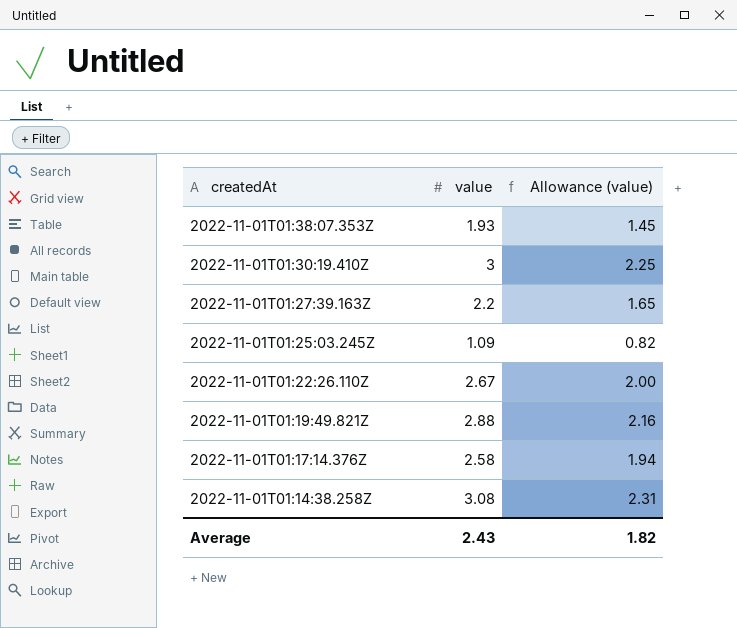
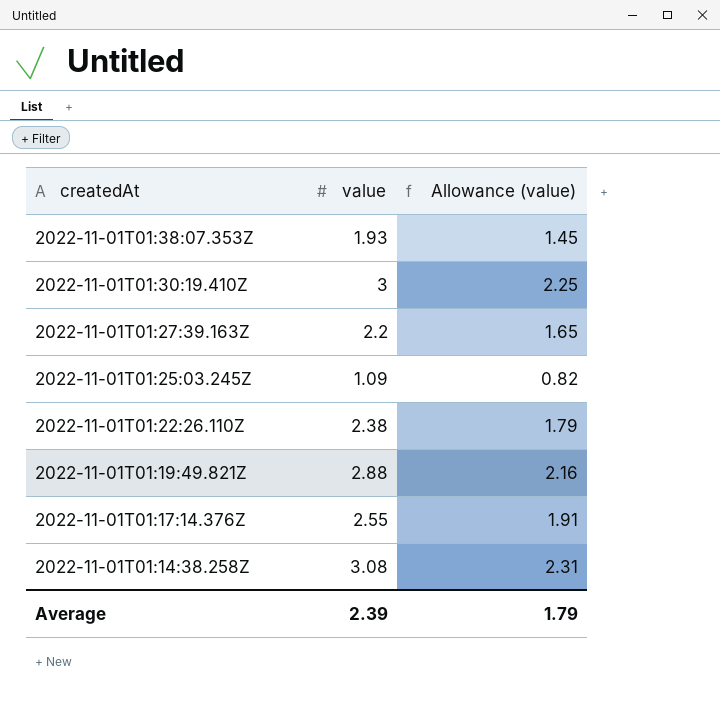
2022-11-01T01:22:26.110Z | value: 2.67 -> 2.38
2022-11-01T01:22:26.110Z | Allowance (value): 2.00 -> 1.79
2022-11-01T01:17:14.376Z | value: 2.58 -> 2.55
2022-11-01T01:17:14.376Z | Allowance (value): 1.94 -> 1.91
Average | value: 2.43 -> 2.39
Average | Allowance (value): 1.82 -> 1.79

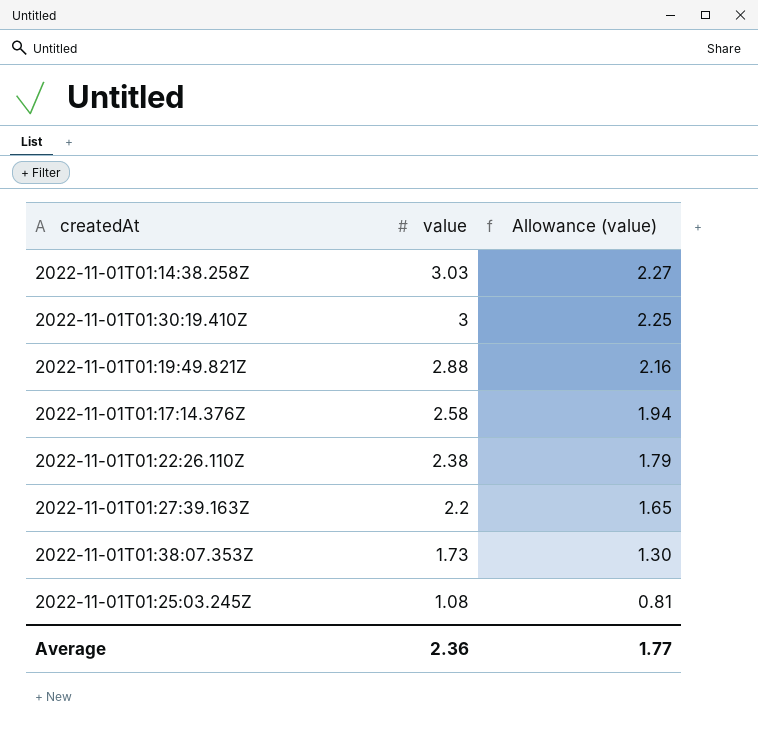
row order: createdAt descending -> value descending
2022-11-01T01:14:38.258Z | value: 3.08 -> 3.03
2022-11-01T01:14:38.258Z | Allowance (value): 2.31 -> 2.27
2022-11-01T01:17:14.376Z | value: 2.55 -> 2.58
2022-11-01T01:17:14.376Z | Allowance (value): 1.91 -> 1.94
2022-11-01T01:38:07.353Z | value: 1.93 -> 1.73
2022-11-01T01:38:07.353Z | Allowance (value): 1.45 -> 1.30
2022-11-01T01:25:03.245Z | value: 1.09 -> 1.08
2022-11-01T01:25:03.245Z | Allowance (value): 0.82 -> 0.81
Average | value: 2.39 -> 2.36
Average | Allowance (value): 1.79 -> 1.77

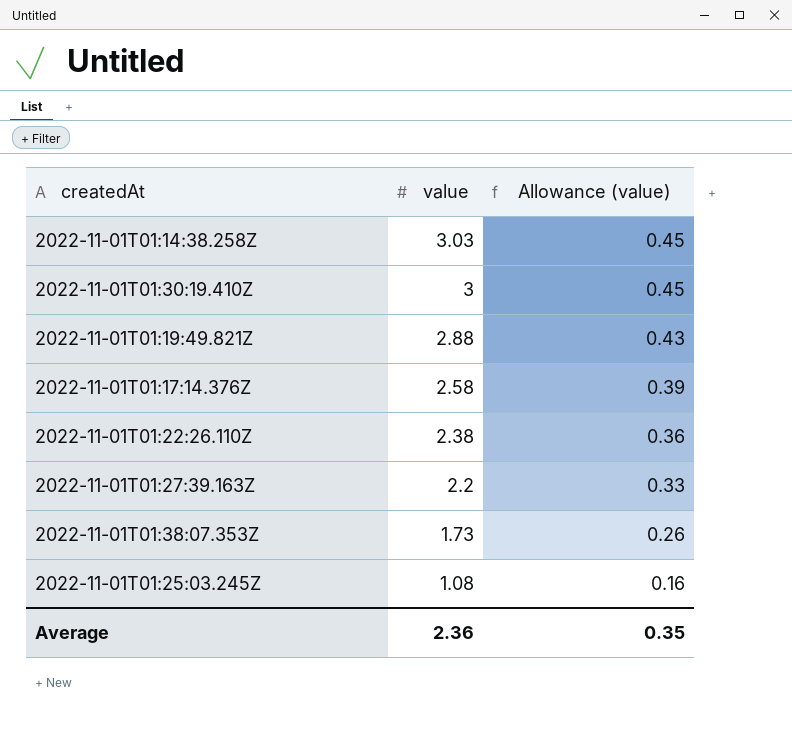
column Allowance (value) | formula: [value] * 0.75 -> [value] * 0.15
Average | Allowance (value): 1.77 -> 0.35

